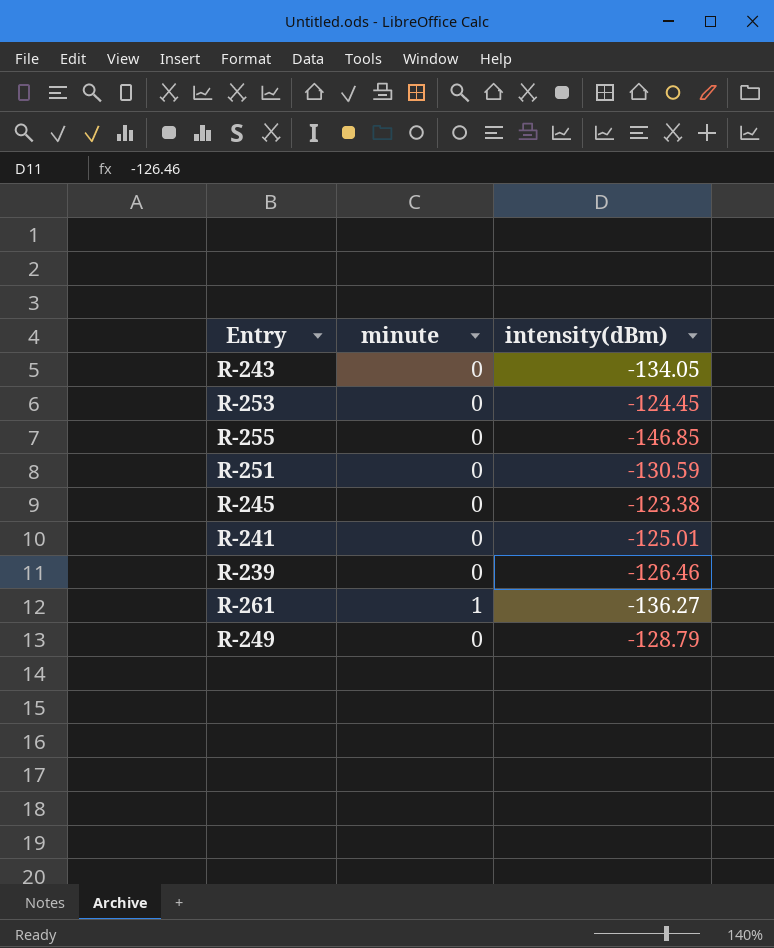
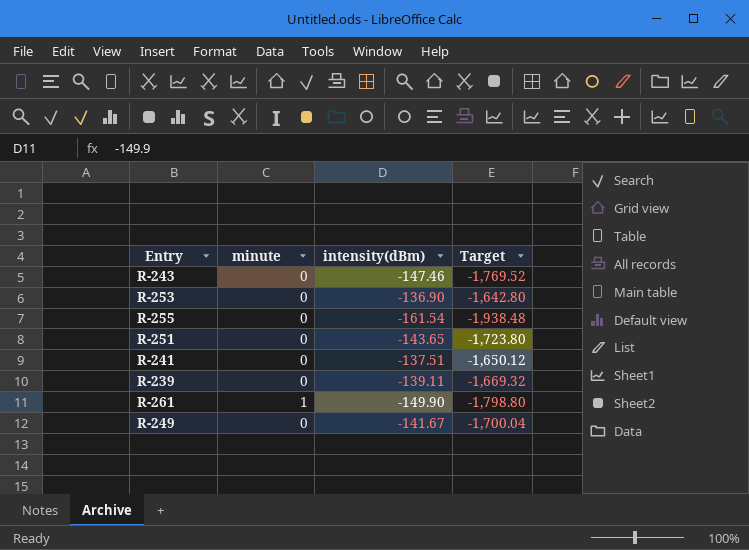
column Target | formula: none -> [intensity(dBm)] * 12
row R-245: 0 | -123.38 -> none
R-243 | intensity(dBm): -134.05 -> -147.46
R-253 | intensity(dBm): -124.45 -> -136.90
R-255 | intensity(dBm): -146.85 -> -161.54
R-251 | intensity(dBm): -130.59 -> -143.65
R-241 | intensity(dBm): -125.01 -> -137.51
R-239 | intensity(dBm): -126.46 -> -139.11
R-261 | intensity(dBm): -136.27 -> -149.90
R-249 | intensity(dBm): -128.79 -> -141.67

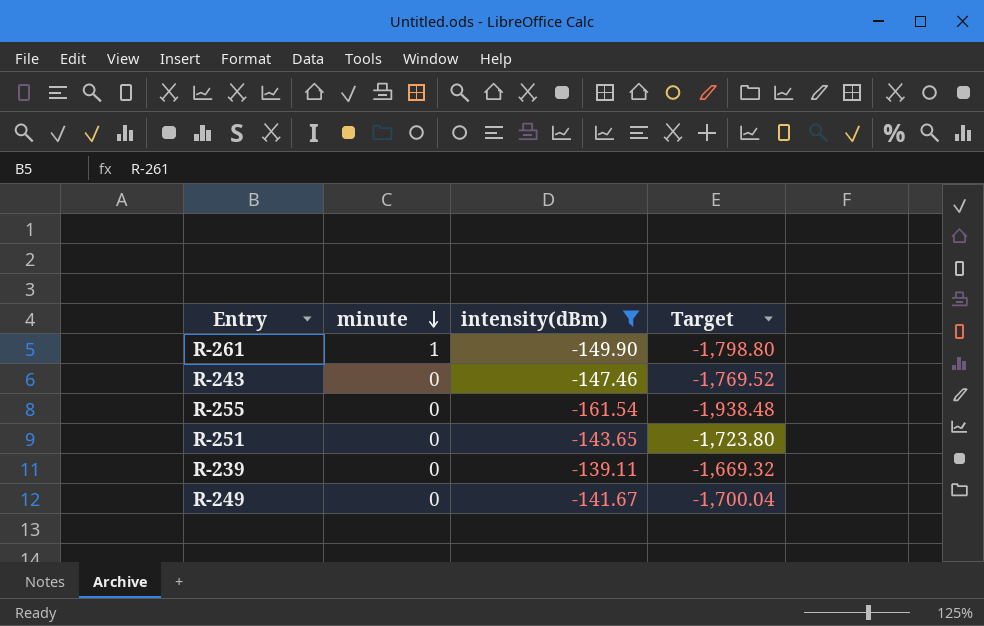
filter: none -> intensity(dBm) <= -139.11
row order: none -> minute descending

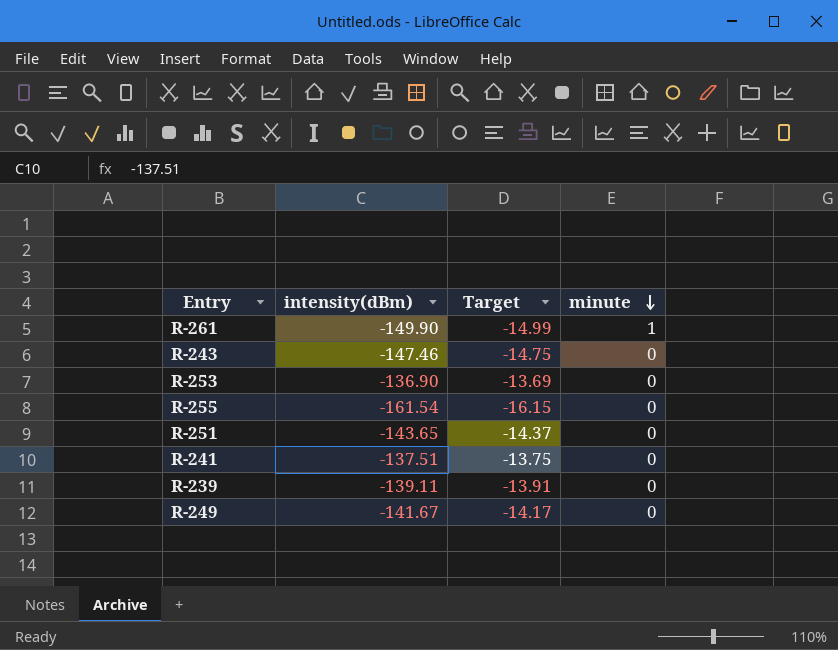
filter: intensity(dBm) <= -139.11 -> none
column Target | formula: [intensity(dBm)] * 12 -> [intensity(dBm)] * 0.1
column minute | position: 2 -> 4

